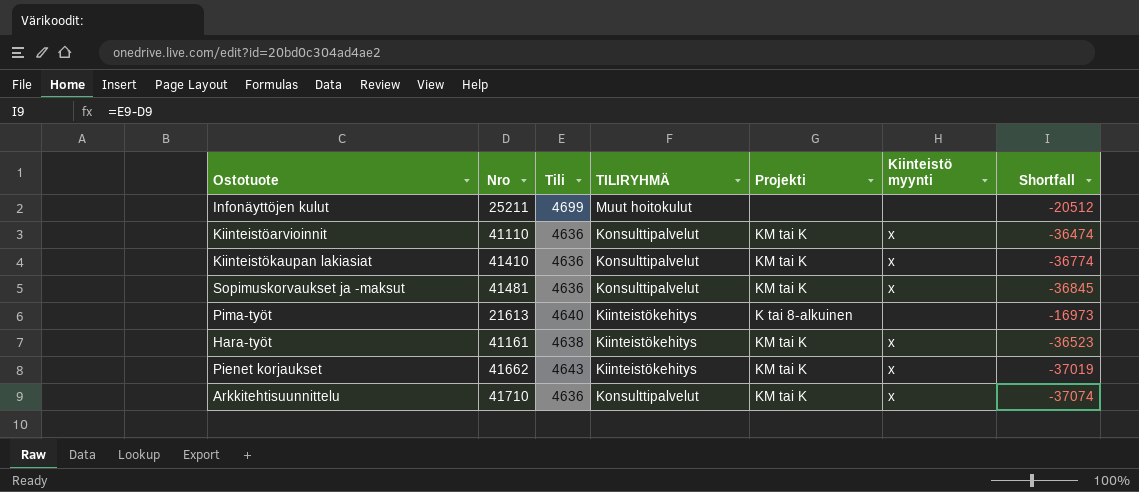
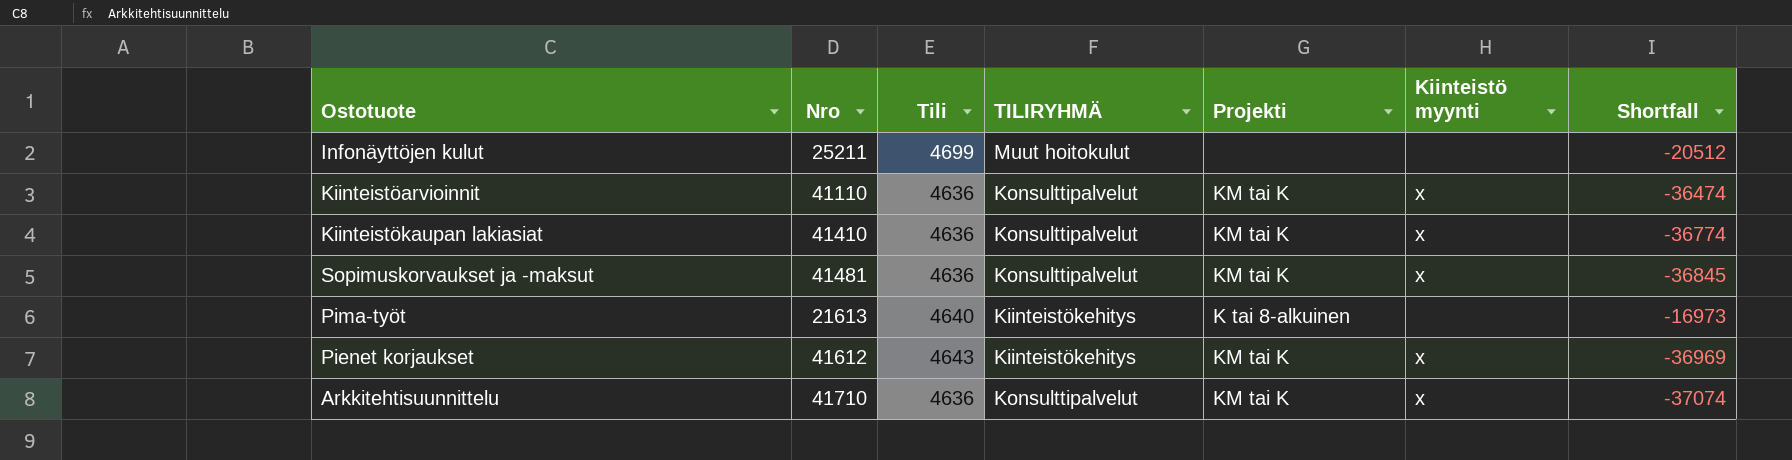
row Hara-työt: 41161 | 4638 | Kiinteistökehitys | KM tai K | x | -36523 -> none
Pienet korjaukset | Nro: 41662 -> 41612
Pienet korjaukset | Shortfall: -37019 -> -36969

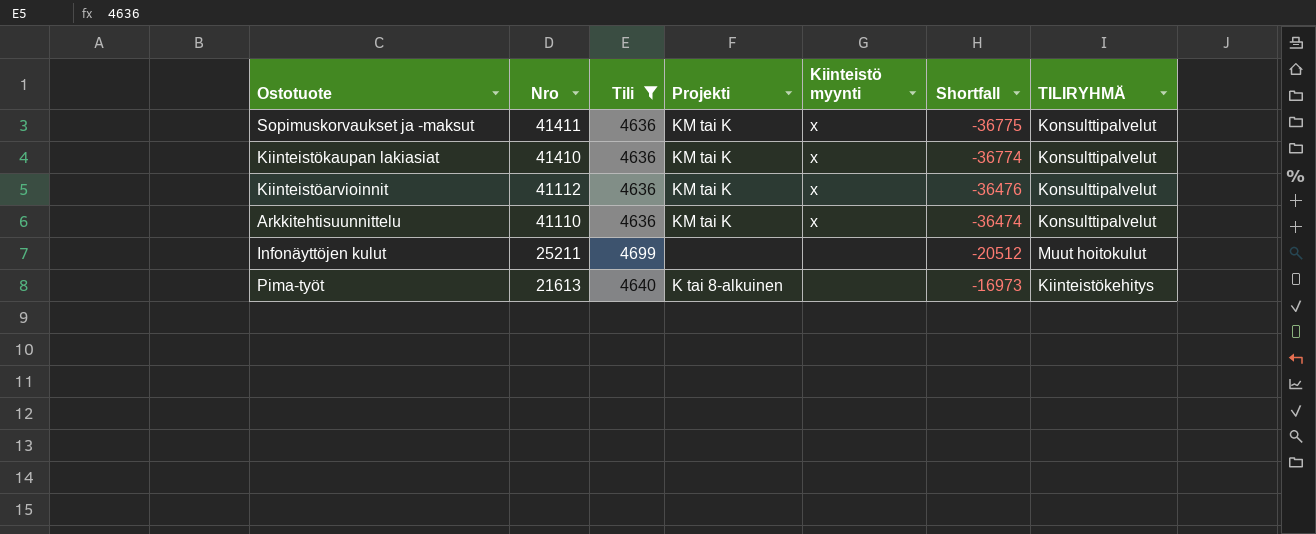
filter: none -> Tili != 4643
row order: none -> Nro descending
column TILIRYHMÄ | position: 4 -> 7
Sopimuskorvaukset ja -maksut | Nro: 41481 -> 41411
Sopimuskorvaukset ja -maksut | Shortfall: -36845 -> -36775
Kiinteistöarvioinnit | Nro: 41110 -> 41112
Kiinteistöarvioinnit | Shortfall: -36474 -> -36476
Arkkitehtisuunnittelu | Nro: 41710 -> 41110
Arkkitehtisuunnittelu | Shortfall: -37074 -> -36474

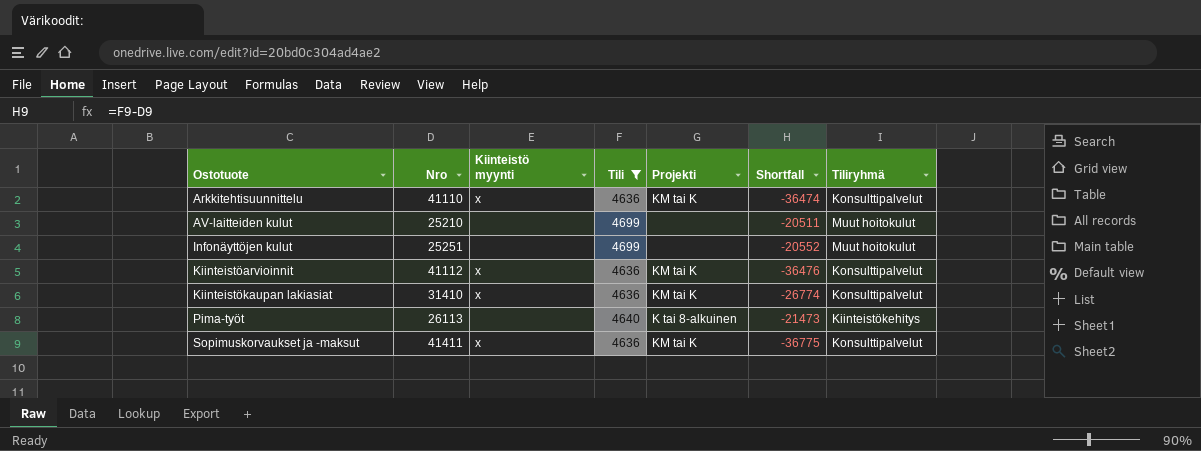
row order: Nro descending -> Ostotuote ascending
column Kiinteistö myynti | position: 5 -> 3
column name: TILIRYHMÄ -> Tiliryhmä
row AV-laitteiden kulut: none -> 25210 | none | 4699 | none | -20511 | Muut hoitokulut
Infonäyttöjen kulut | Nro: 25211 -> 25251
Infonäyttöjen kulut | Shortfall: -20512 -> -20552
Kiinteistökaupan lakiasiat | Nro: 41410 -> 31410
Kiinteistökaupan lakiasiat | Shortfall: -36774 -> -26774
Pima-työt | Nro: 21613 -> 26113
Pima-työt | Shortfall: -16973 -> -21473

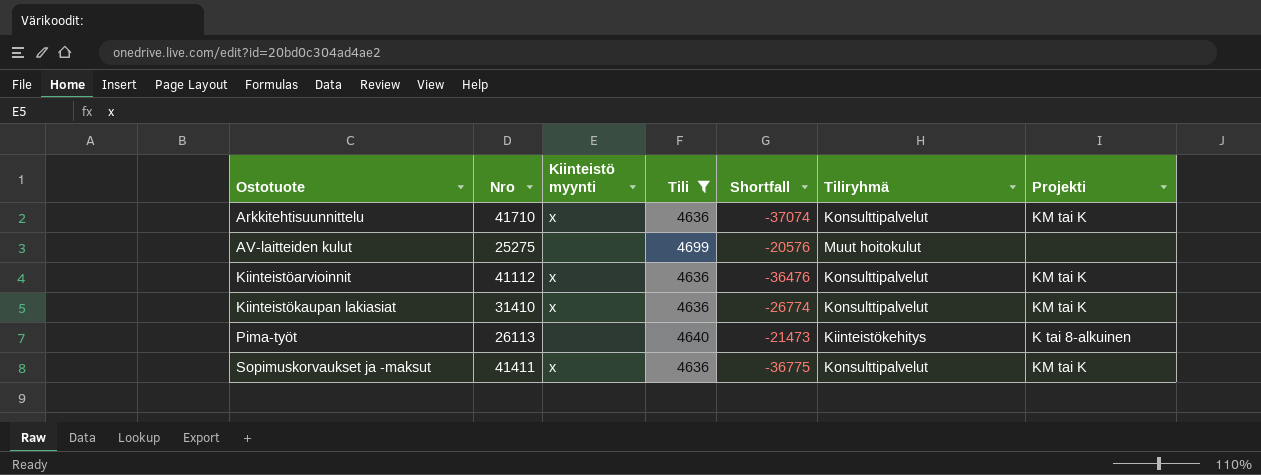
column Projekti | position: 5 -> 7
row Infonäyttöjen kulut: 25251 | none | 4699 | none | -20552 | Muut hoitokulut -> none
Arkkitehtisuunnittelu | Nro: 41110 -> 41710
Arkkitehtisuunnittelu | Shortfall: -36474 -> -37074
AV-laitteiden kulut | Nro: 25210 -> 25275
AV-laitteiden kulut | Shortfall: -20511 -> -20576

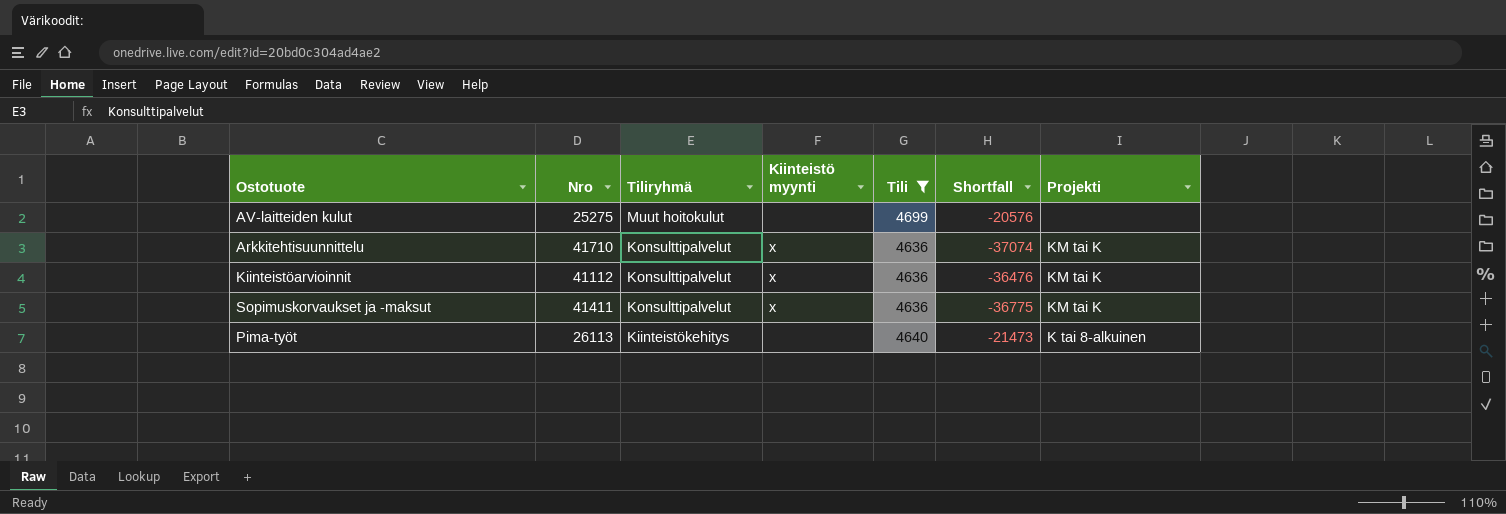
row order: Ostotuote ascending -> Tiliryhmä descending
column Tiliryhmä | position: 6 -> 3
row Kiinteistökaupan lakiasiat: 31410 | x | 4636 | -26774 | Konsulttipalvelut | KM tai K -> none

